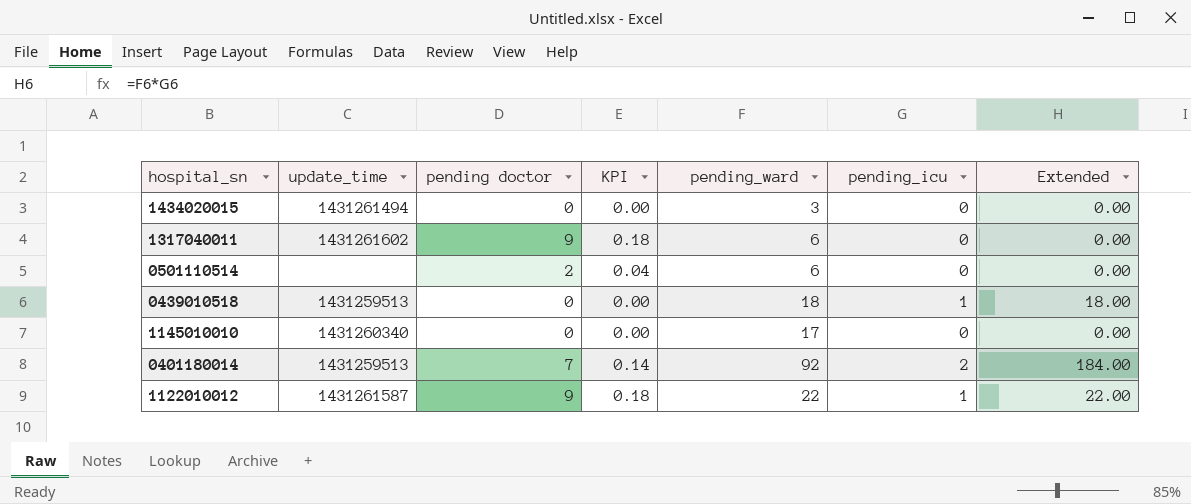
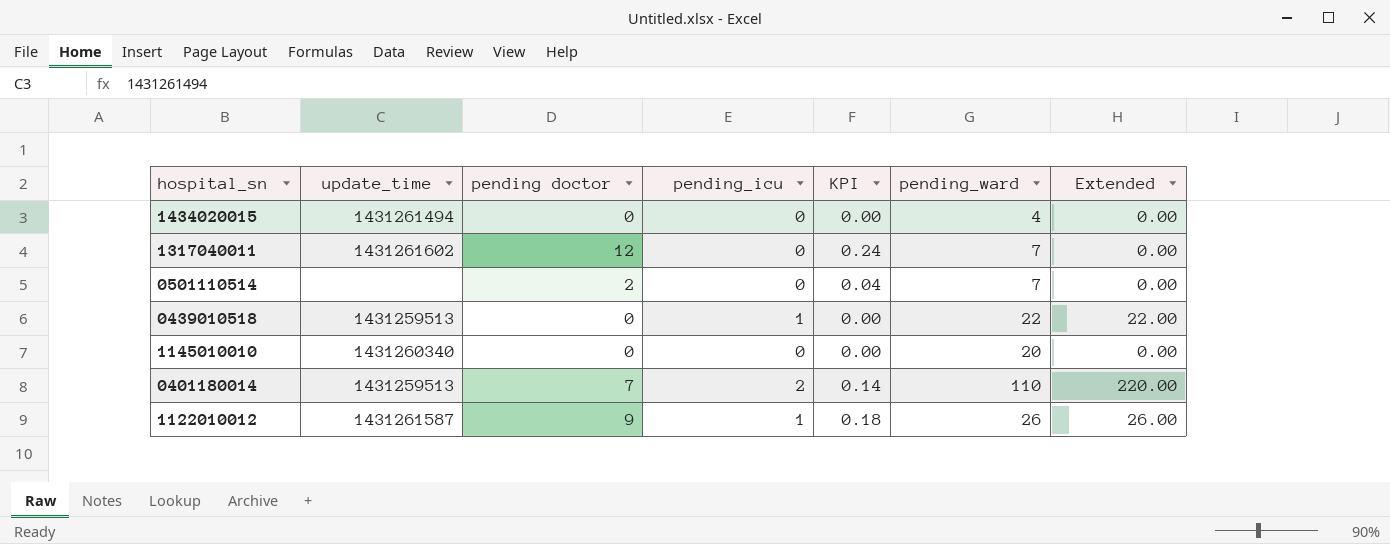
column pending_icu | position: 6 -> 4
1434020015 | pending_ward: 3 -> 4
1317040011 | pending doctor: 9 -> 12
1317040011 | KPI: 0.18 -> 0.24
1317040011 | pending_ward: 6 -> 7
0501110514 | pending_ward: 6 -> 7
0439010518 | pending_ward: 18 -> 22
0439010518 | Extended: 18.00 -> 22.00
1145010010 | pending_ward: 17 -> 20
0401180014 | pending_ward: 92 -> 110
0401180014 | Extended: 184.00 -> 220.00
1122010012 | pending_ward: 22 -> 26
1122010012 | Extended: 22.00 -> 26.00

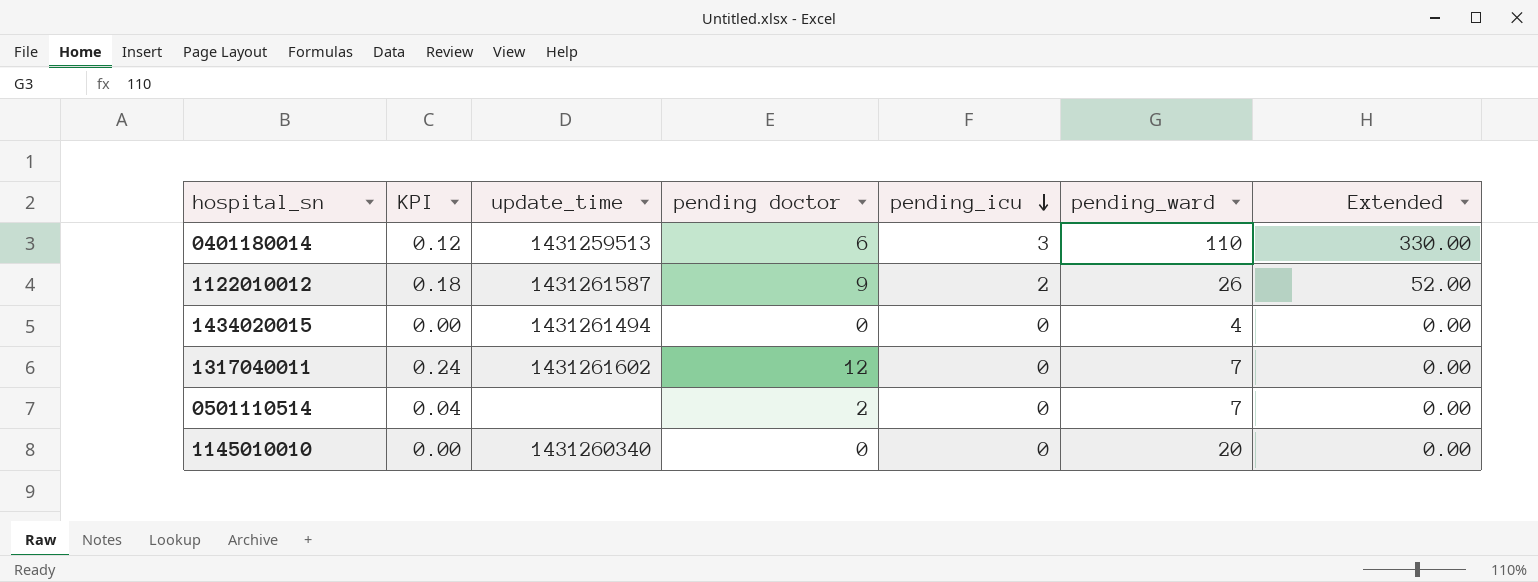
row order: none -> pending_icu descending
column KPI | position: 5 -> 2
row 0439010518: 1431259513 | 0 | 1 | 0.00 | 22 | 22.00 -> none
0401180014 | KPI: 0.14 -> 0.12
0401180014 | pending doctor: 7 -> 6
0401180014 | pending_icu: 2 -> 3
0401180014 | Extended: 220.00 -> 330.00
1122010012 | pending_icu: 1 -> 2
1122010012 | Extended: 26.00 -> 52.00

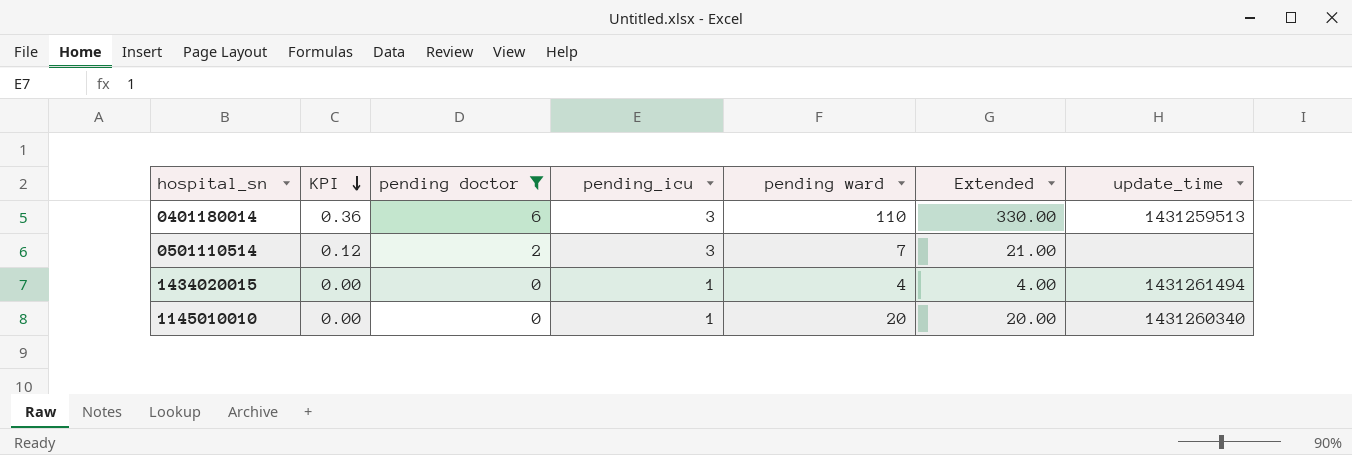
filter: none -> pending doctor <= 6
row order: pending_icu descending -> KPI descending
column KPI | formula: [pending doctor] * 0.02 -> [pending doctor] * 0.06
column name: pending_ward -> pending ward
column update_time | position: 3 -> 7
0501110514 | pending_icu: 0 -> 3
0501110514 | Extended: 0.00 -> 21.00
1434020015 | pending_icu: 0 -> 1
1434020015 | Extended: 0.00 -> 4.00
1145010010 | pending_icu: 0 -> 1
1145010010 | Extended: 0.00 -> 20.00

